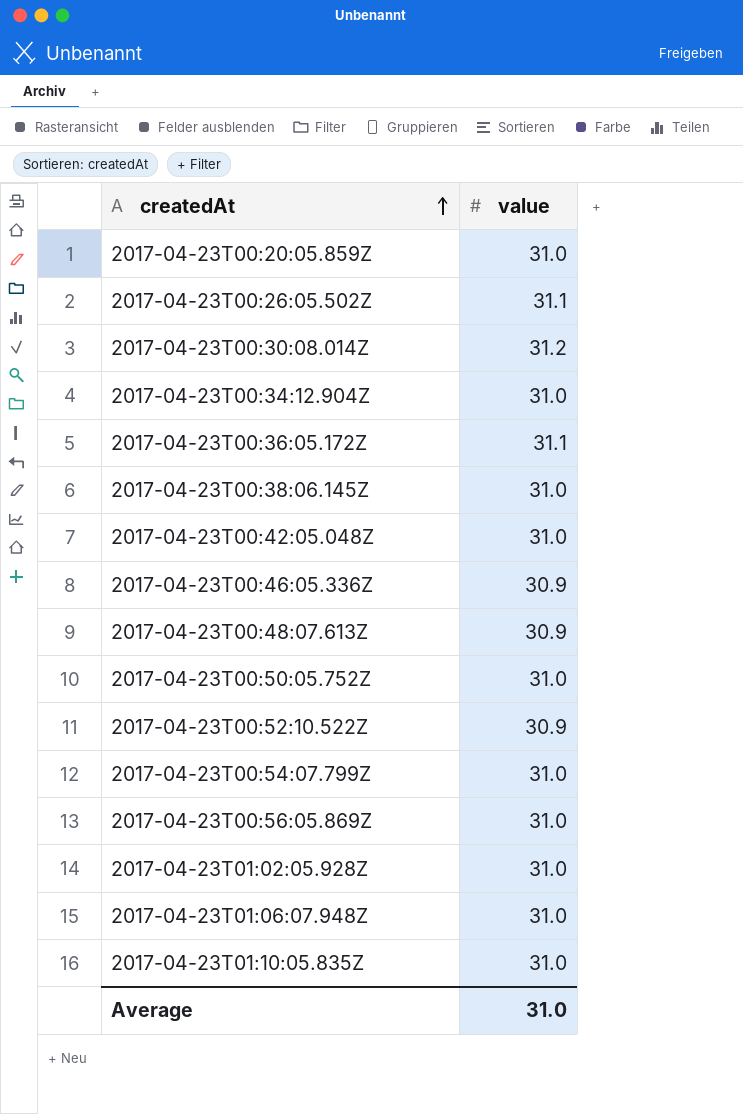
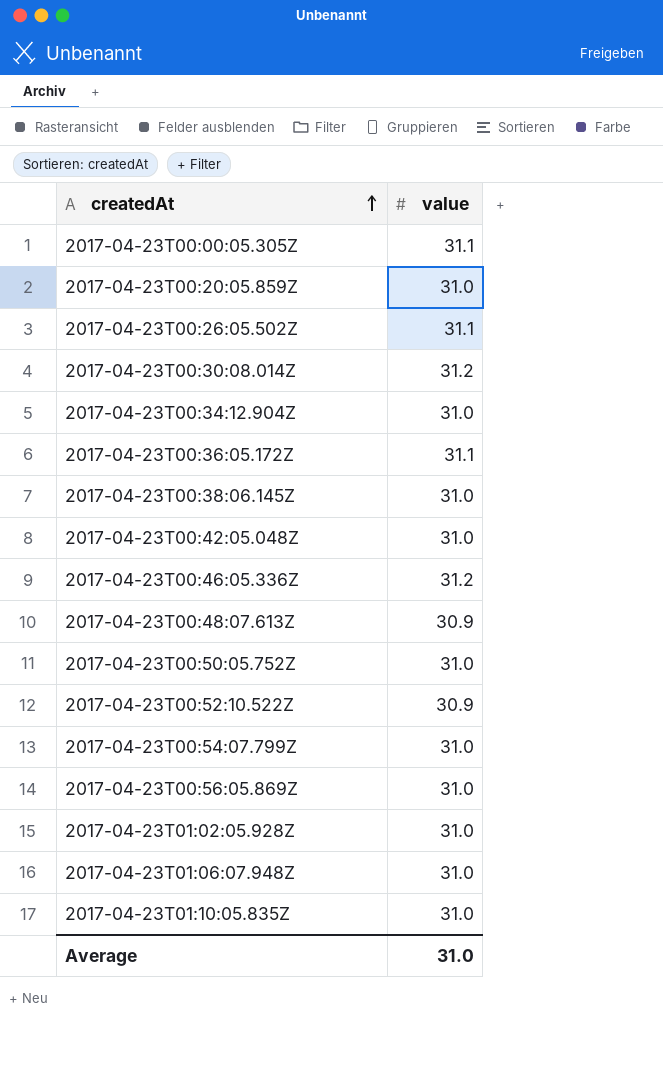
row 2017-04-23T00:00:05.305Z: none -> 31.1
2017-04-23T00:46:05.336Z | value: 30.9 -> 31.2

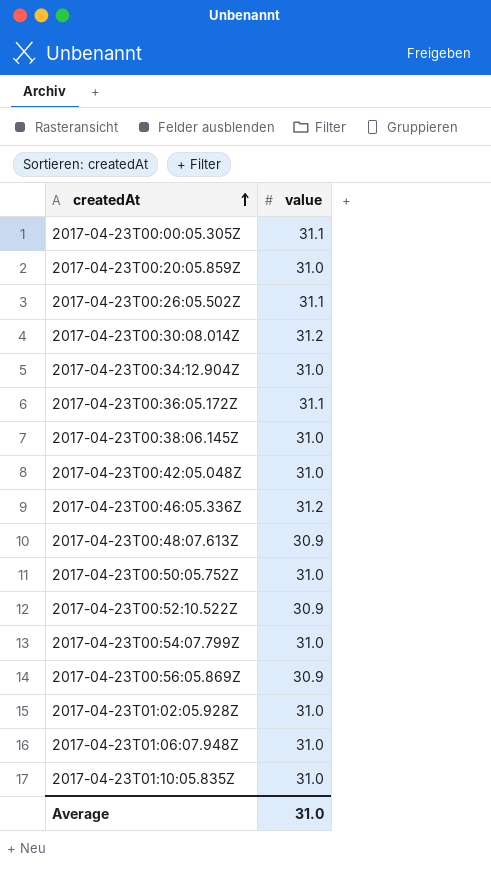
2017-04-23T00:56:05.869Z | value: 31.0 -> 30.9

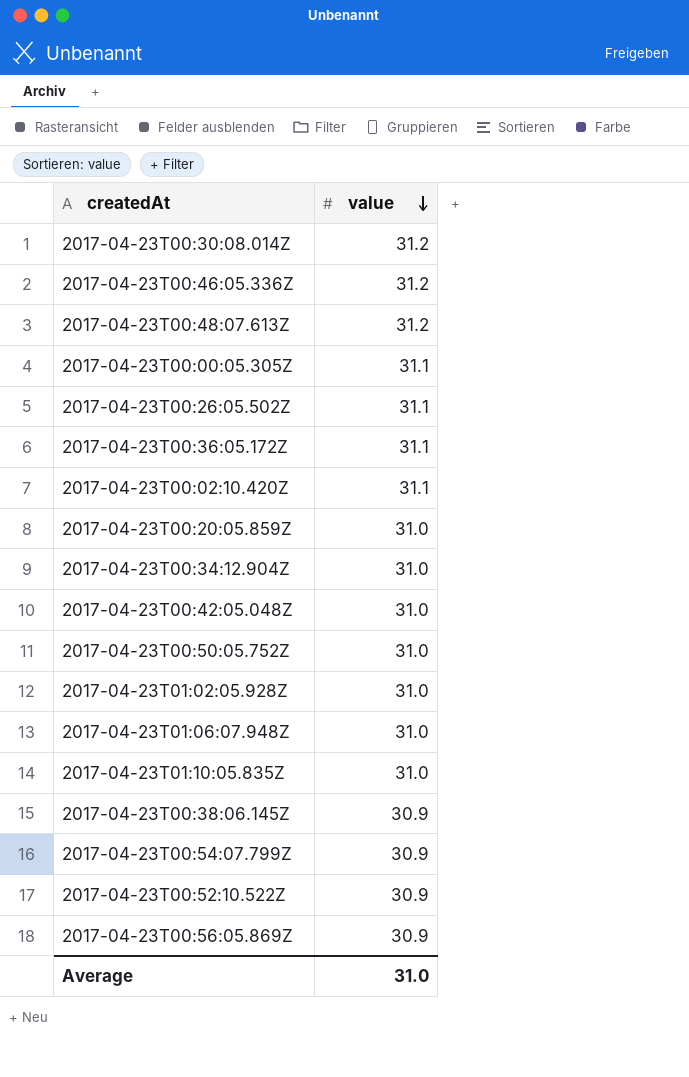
row order: createdAt ascending -> value descending
2017-04-23T00:48:07.613Z | value: 30.9 -> 31.2
row 2017-04-23T00:02:10.420Z: none -> 31.1
2017-04-23T00:38:06.145Z | value: 31.0 -> 30.9
2017-04-23T00:54:07.799Z | value: 31.0 -> 30.9

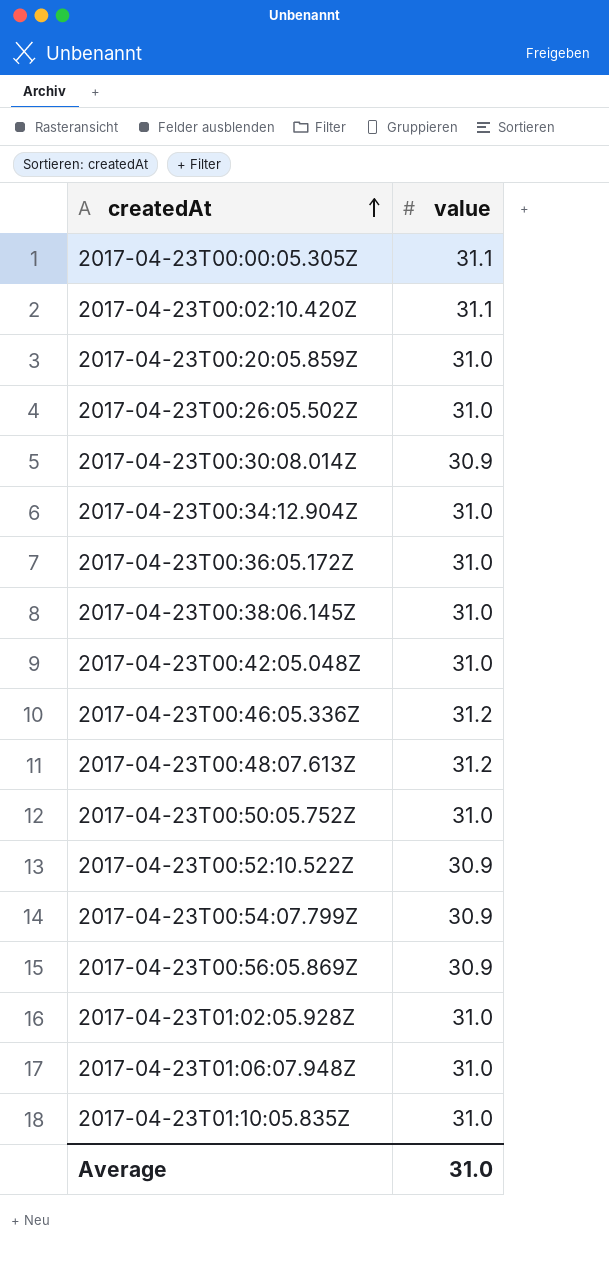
row order: value descending -> createdAt ascending
2017-04-23T00:26:05.502Z | value: 31.1 -> 31.0
2017-04-23T00:30:08.014Z | value: 31.2 -> 30.9
2017-04-23T00:36:05.172Z | value: 31.1 -> 31.0
2017-04-23T00:38:06.145Z | value: 30.9 -> 31.0

